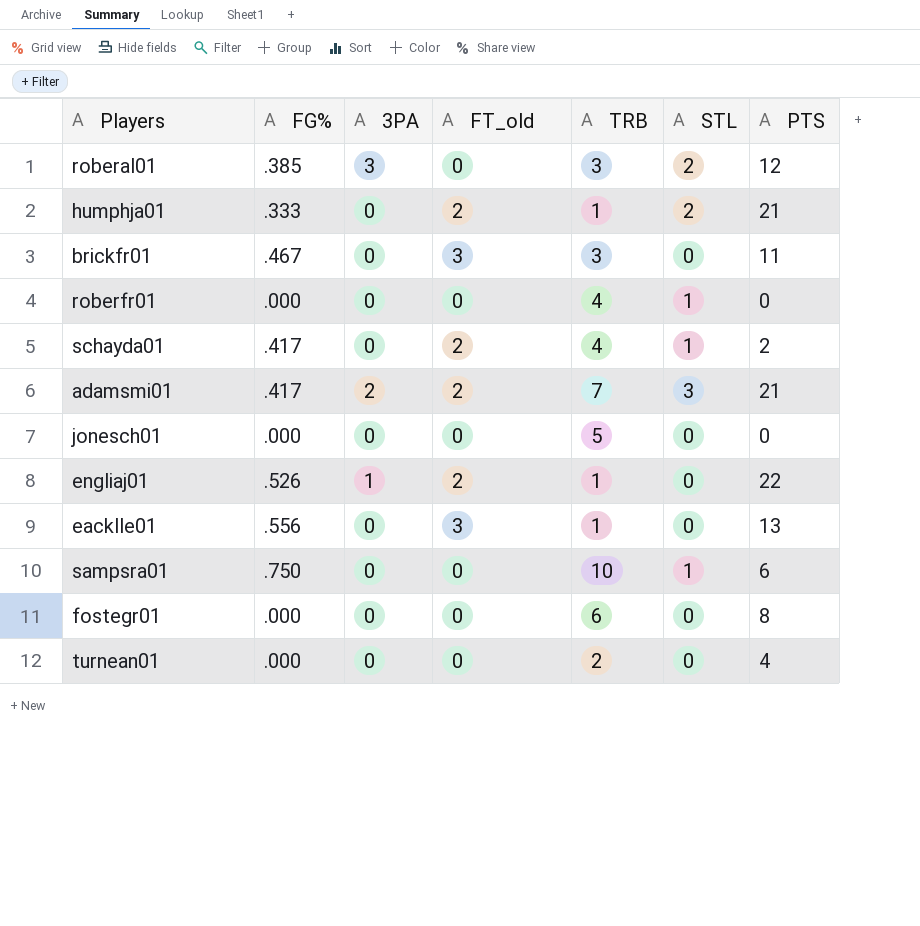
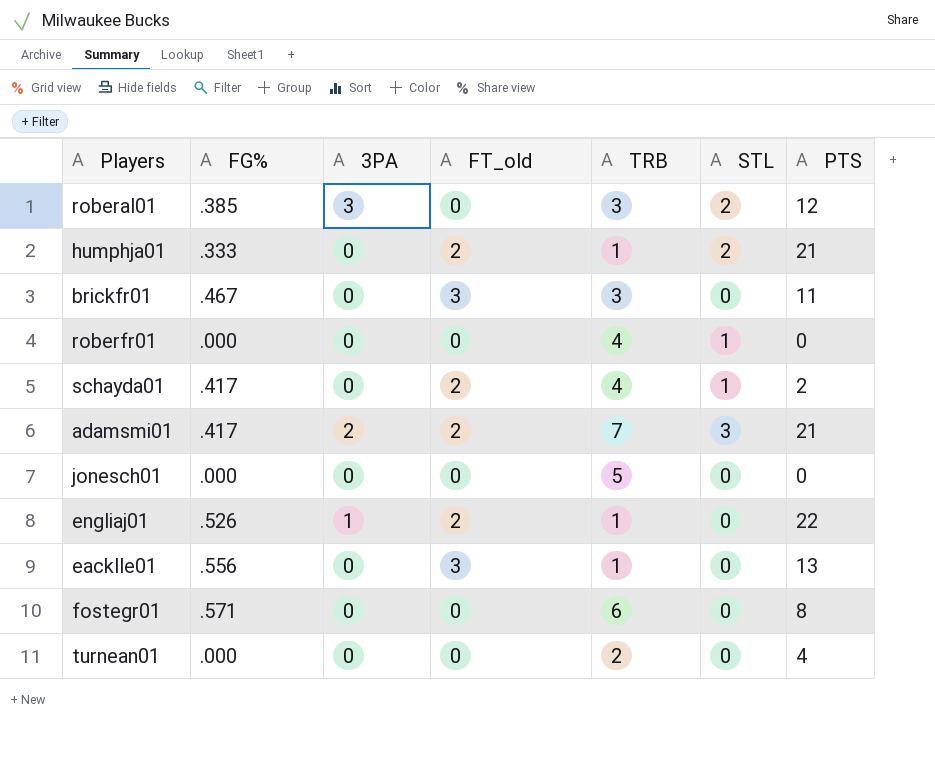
row sampsra01: .750 | 0 | 0 | 10 | 1 | 6 -> none
fostegr01 | FG%: .000 -> .571

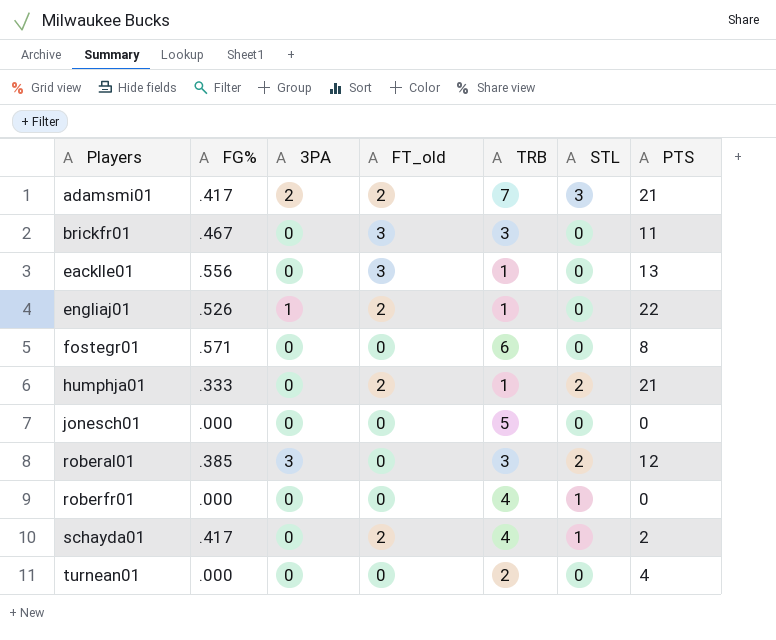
row order: none -> Players ascending

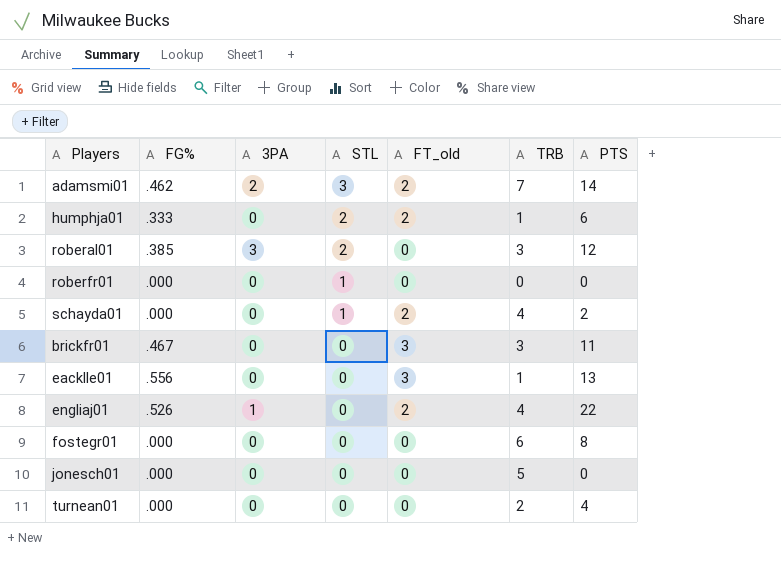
row order: Players ascending -> STL descending
column STL | position: 6 -> 4
adamsmi01 | FG%: .417 -> .462
adamsmi01 | PTS: 21 -> 14
humphja01 | PTS: 21 -> 6
roberfr01 | TRB: 4 -> 0
schayda01 | FG%: .417 -> .000
engliaj01 | TRB: 1 -> 4
fostegr01 | FG%: .571 -> .000

